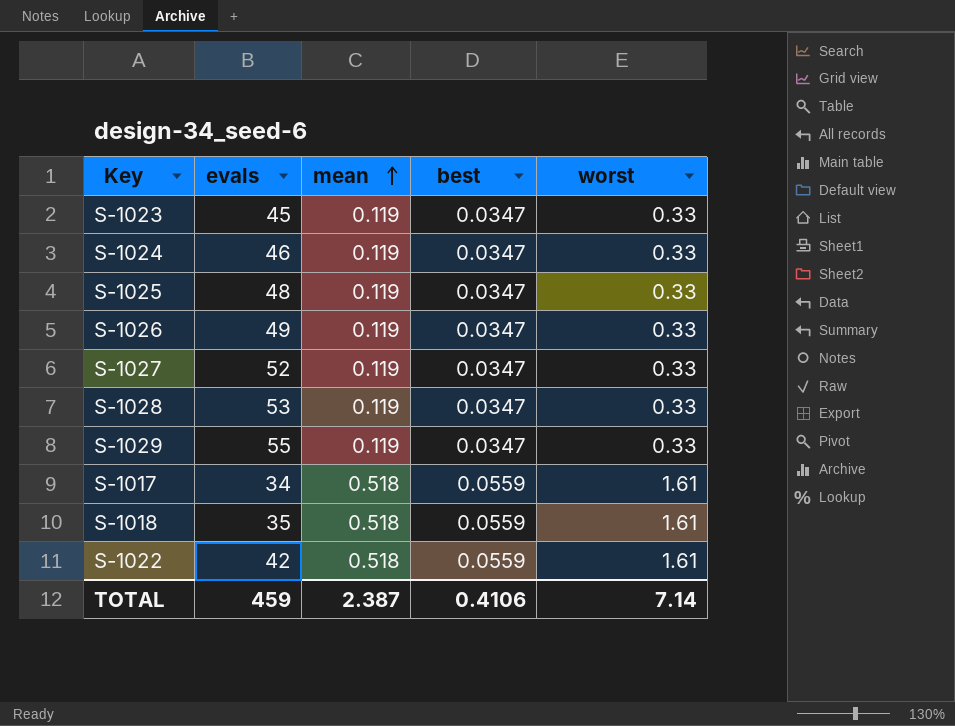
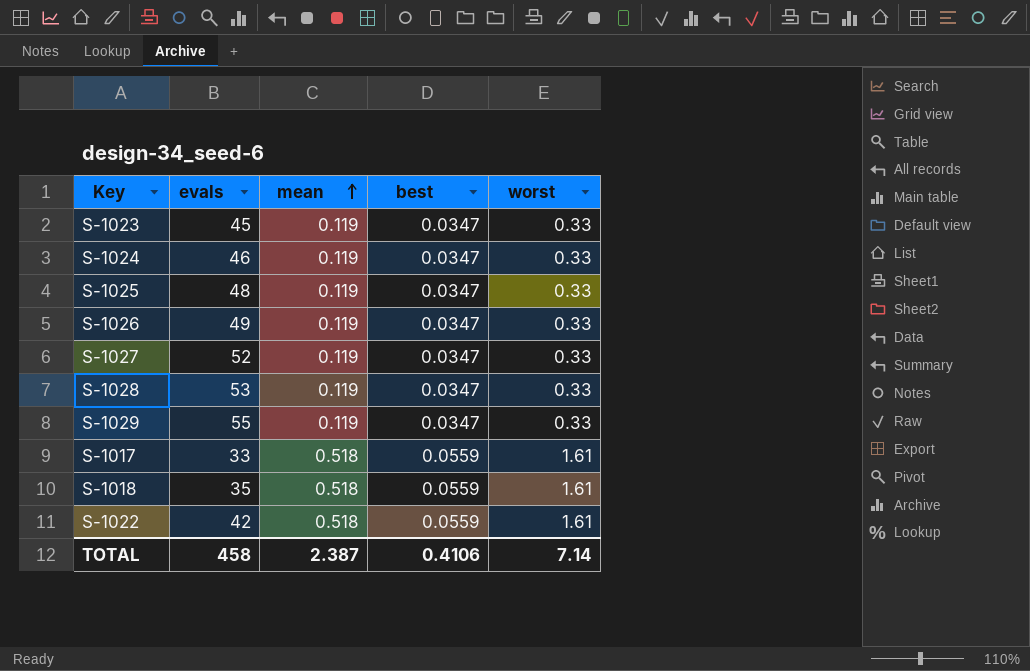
S-1017 | evals: 34 -> 33
TOTAL | evals: 459 -> 458

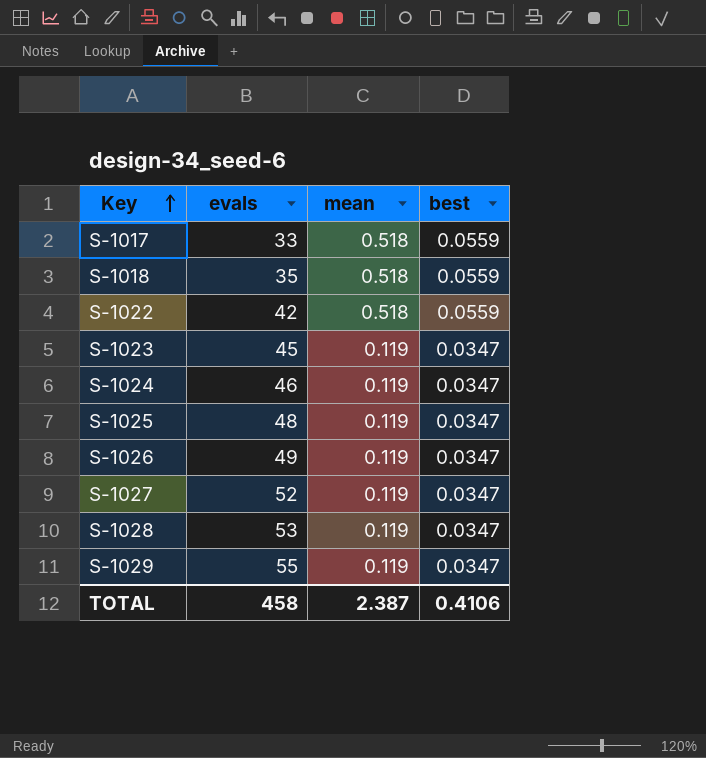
row order: mean ascending -> Key ascending
column worst | position: 5 -> none

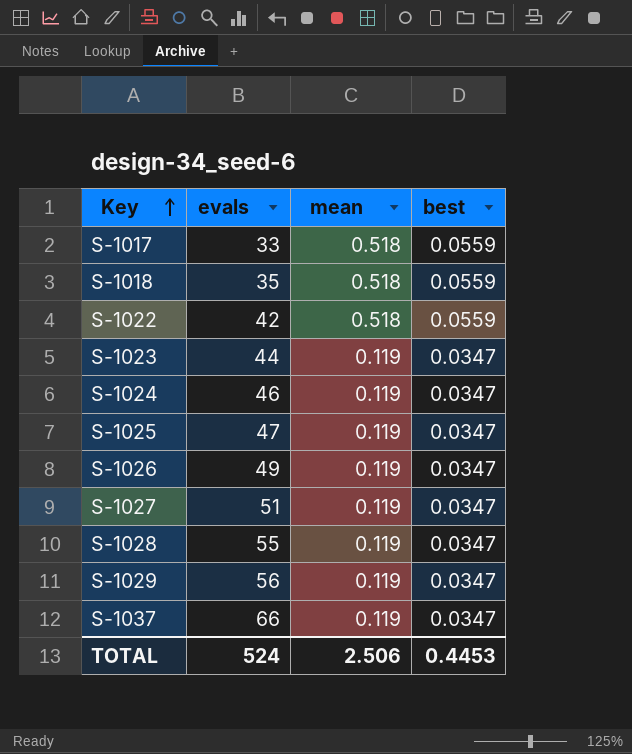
S-1023 | evals: 45 -> 44
S-1025 | evals: 48 -> 47
S-1027 | evals: 52 -> 51
S-1028 | evals: 53 -> 55
S-1029 | evals: 55 -> 56
row S-1037: none -> 66 | 0.119 | 0.0347
TOTAL | evals: 458 -> 524
TOTAL | mean: 2.387 -> 2.506
TOTAL | best: 0.4106 -> 0.4453

